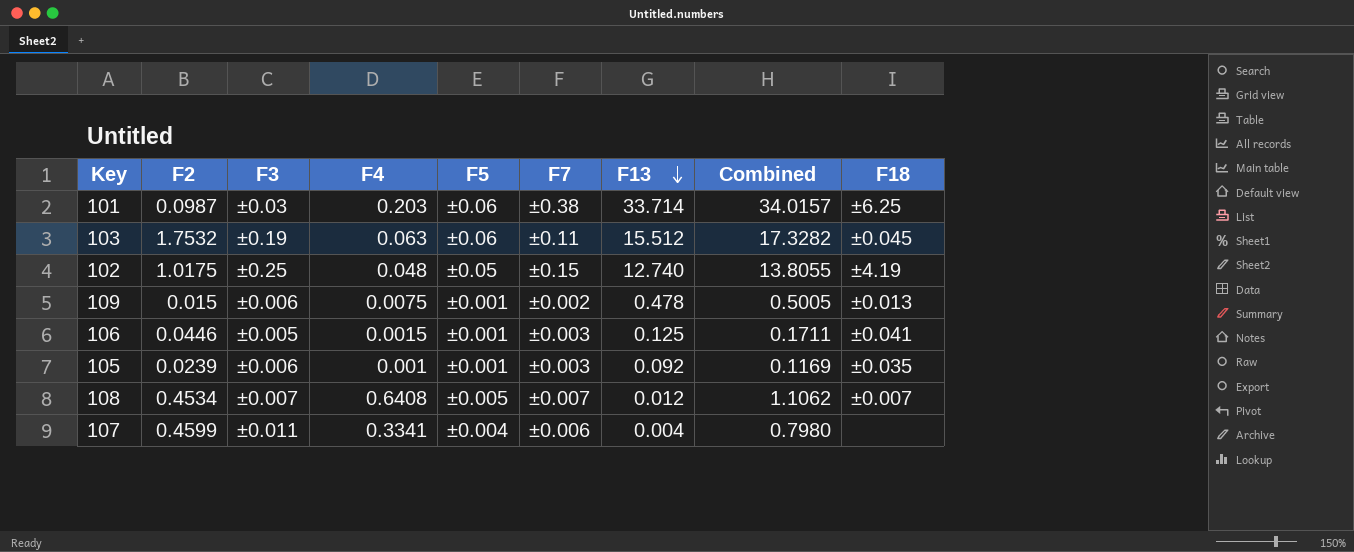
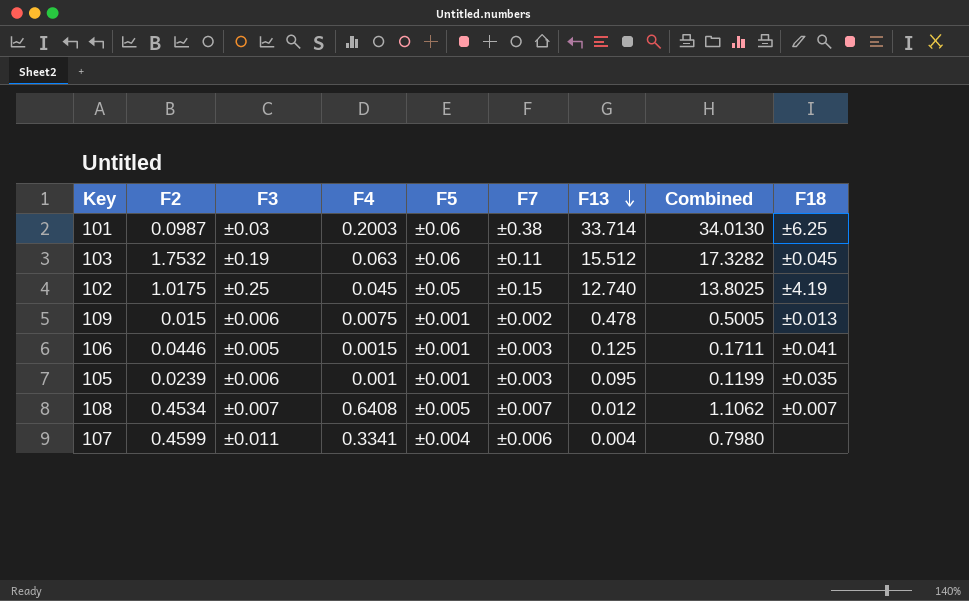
101 | F4: 0.203 -> 0.2003
101 | Combined: 34.0157 -> 34.0130
102 | F4: 0.048 -> 0.045
102 | Combined: 13.8055 -> 13.8025
105 | F13: 0.092 -> 0.095
105 | Combined: 0.1169 -> 0.1199

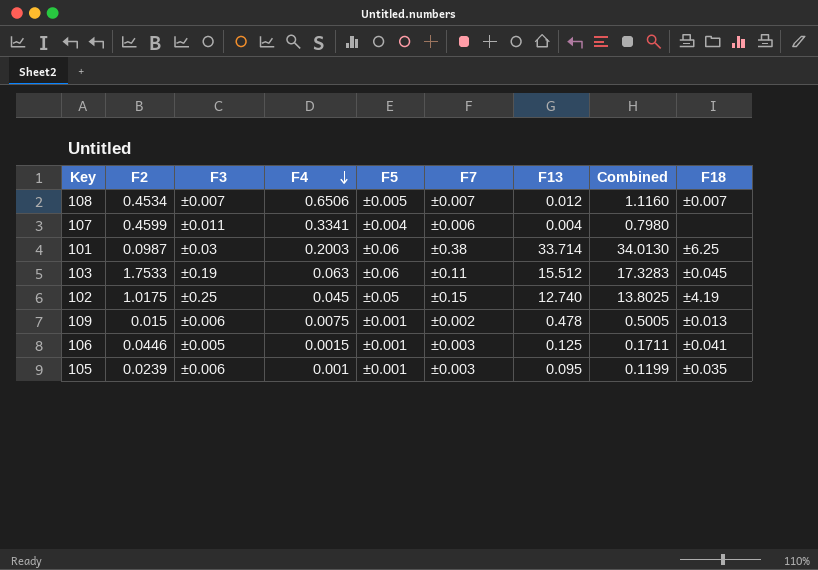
row order: F13 descending -> F4 descending
108 | F4: 0.6408 -> 0.6506
108 | Combined: 1.1062 -> 1.1160
103 | F2: 1.7532 -> 1.7533
103 | Combined: 17.3282 -> 17.3283

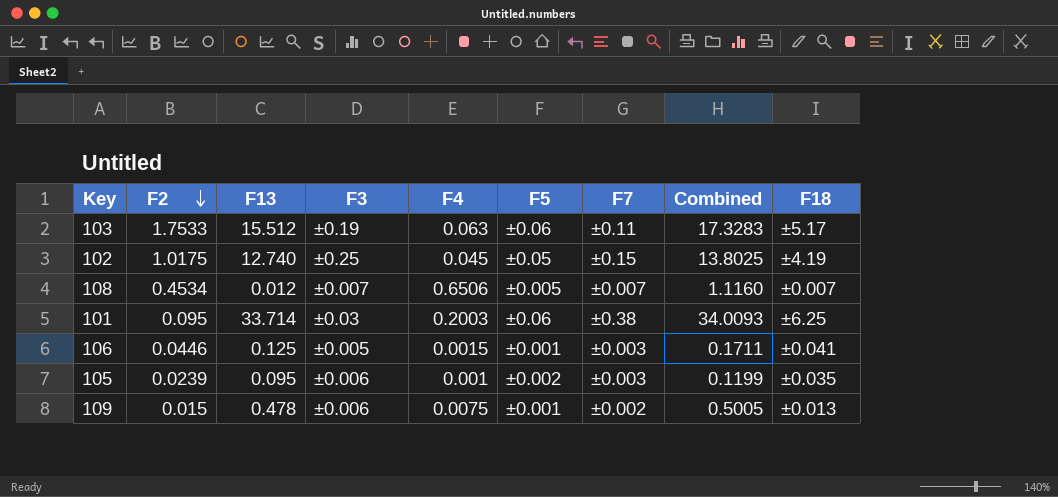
row order: F4 descending -> F2 descending
column F13 | position: 7 -> 3
row 107: 0.4599 | ±0.011 | 0.3341 | ±0.004 | ±0.006 | 0.004 | 0.7980 | none -> none
103 | F18: ±0.045 -> ±5.17
101 | F2: 0.0987 -> 0.095
101 | Combined: 34.0130 -> 34.0093
105 | F5: ±0.001 -> ±0.002

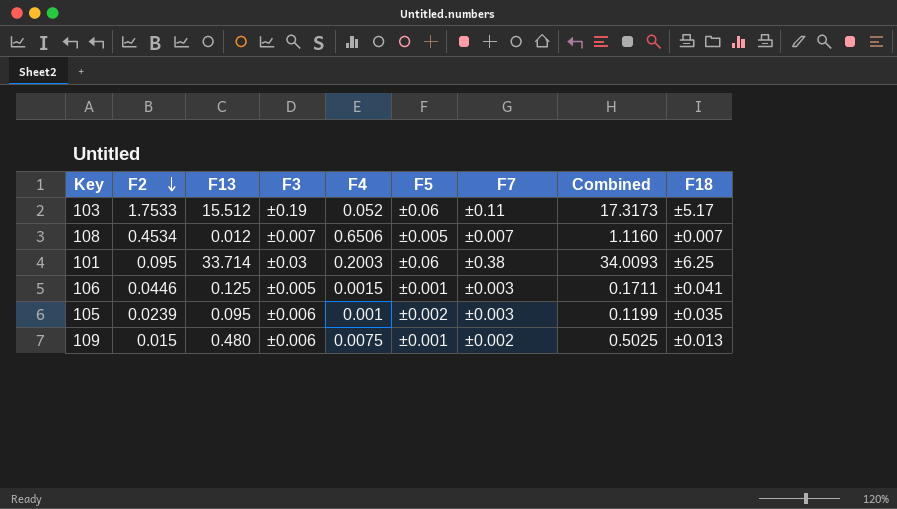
row 102: 1.0175 | 12.740 | ±0.25 | 0.045 | ±0.05 | ±0.15 | 13.8025 | ±4.19 -> none
103 | F4: 0.063 -> 0.052
103 | Combined: 17.3283 -> 17.3173
109 | F13: 0.478 -> 0.480
109 | Combined: 0.5005 -> 0.5025

